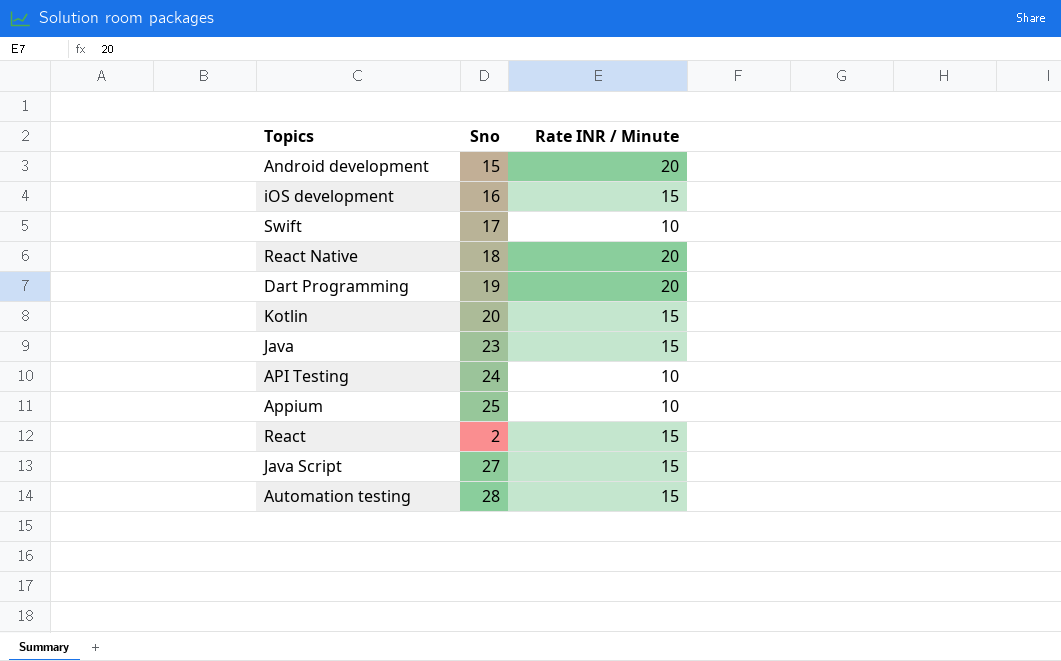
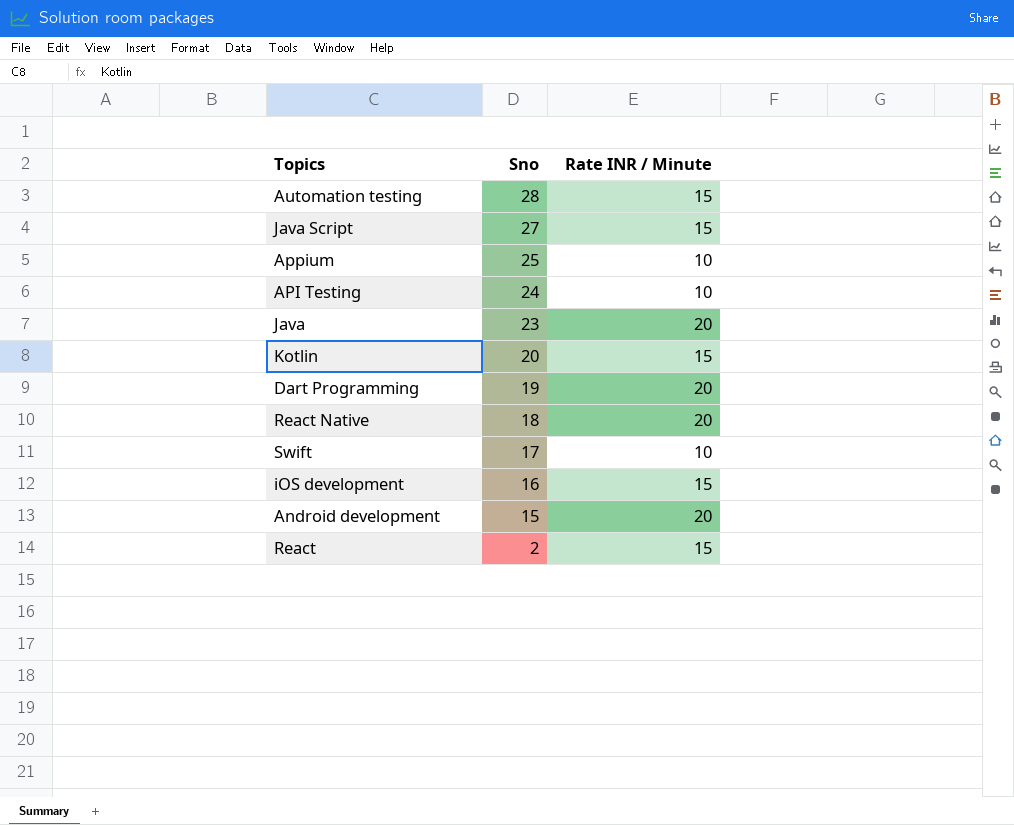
row order: none -> Sno descending
Java | Rate INR / Minute: 15 -> 20

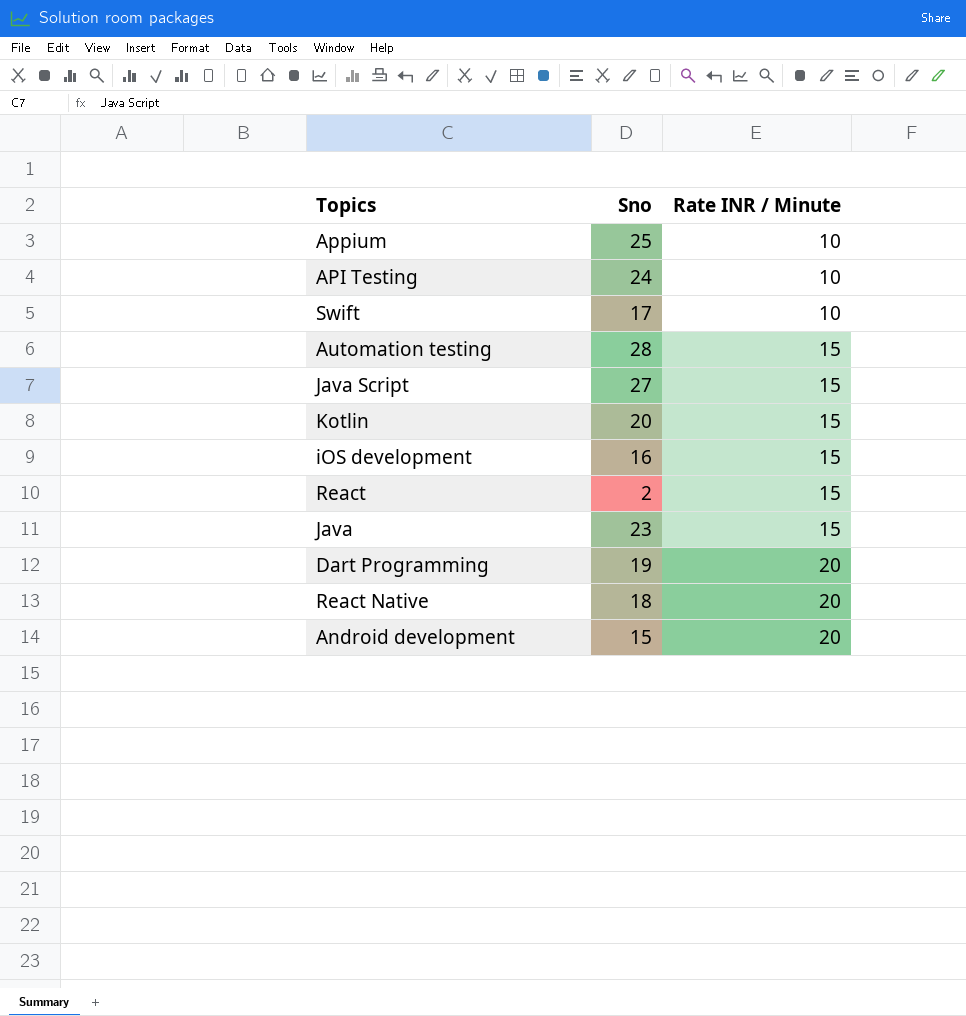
row order: Sno descending -> Rate INR / Minute ascending
Java | Rate INR / Minute: 20 -> 15

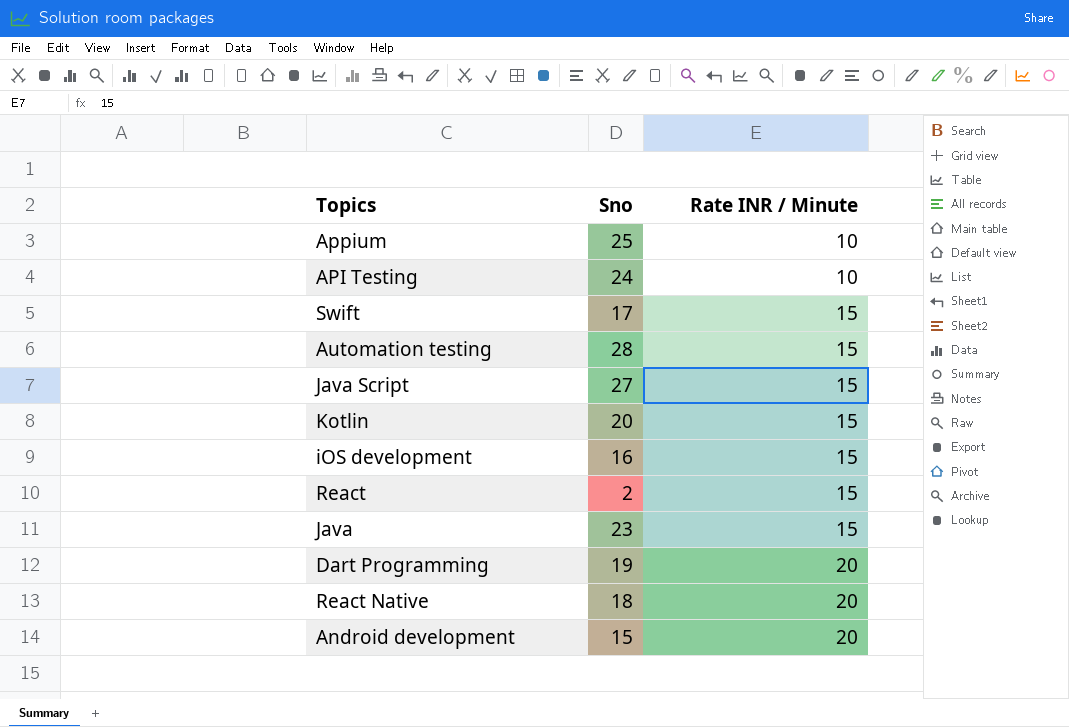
Swift | Rate INR / Minute: 10 -> 15

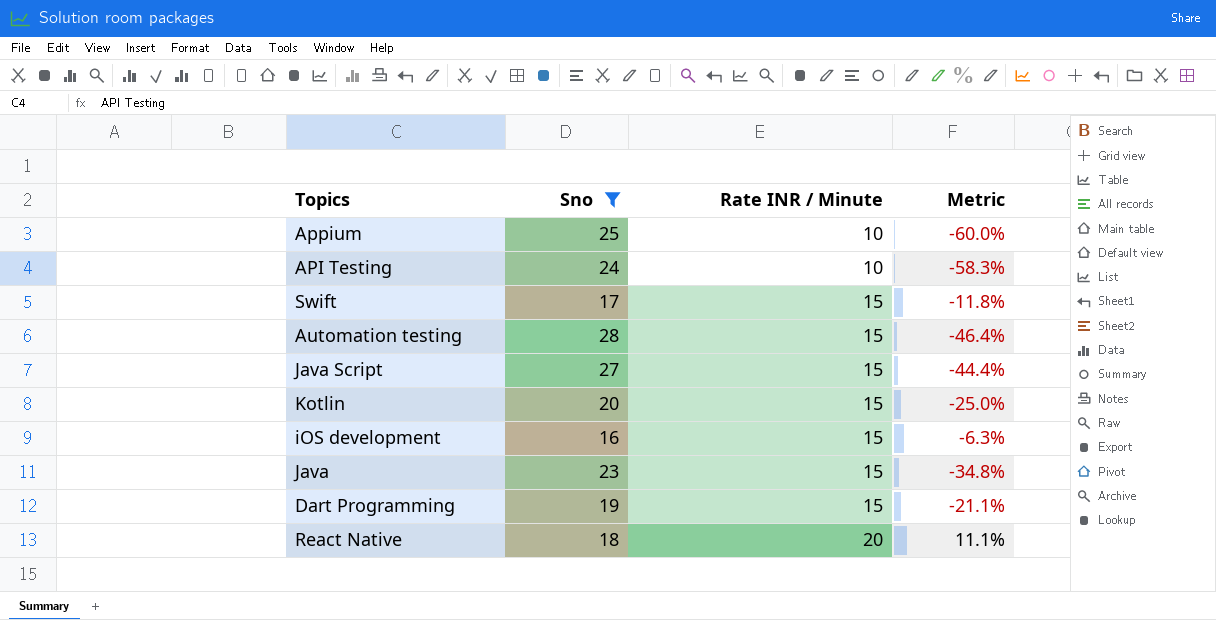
filter: none -> Sno >= 16
column Metric | formula: none -> ([Rate INR / Minute] - [Sno]) / [Sno]
Dart Programming | Rate INR / Minute: 20 -> 15

